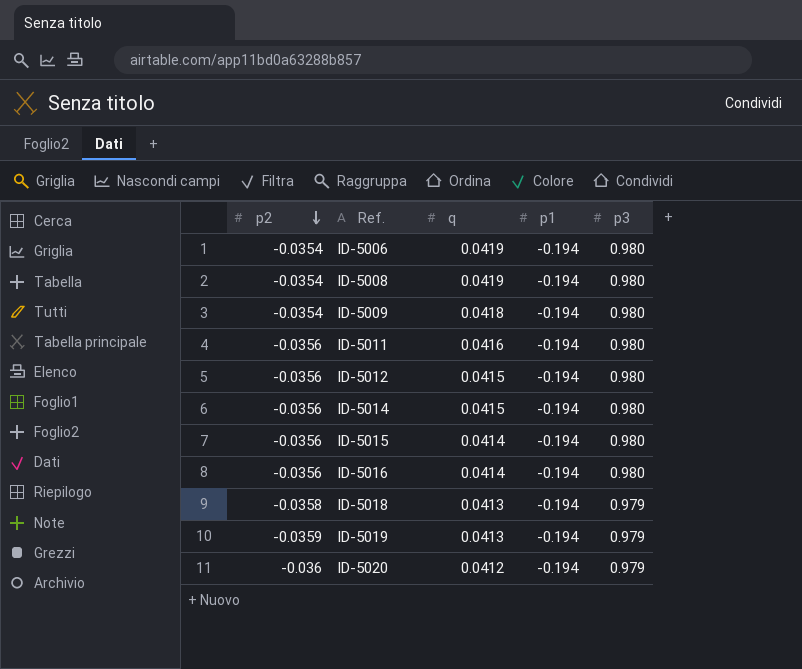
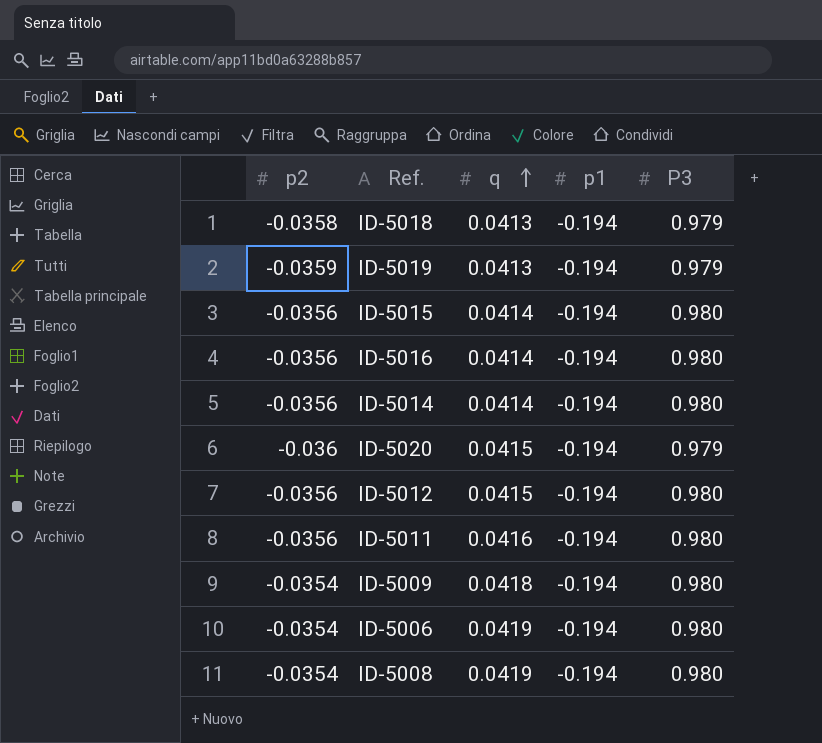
row order: p2 descending -> q ascending
column name: p3 -> P3
ID-5014 | q: 0.0415 -> 0.0414
ID-5020 | q: 0.0412 -> 0.0415

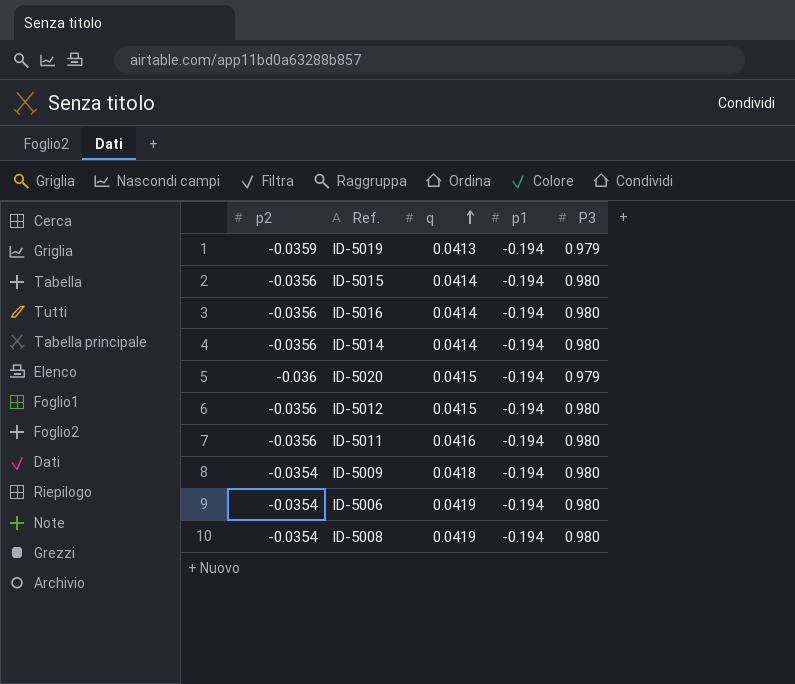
row ID-5018: -0.0358 | 0.0413 | -0.194 | 0.979 -> none

